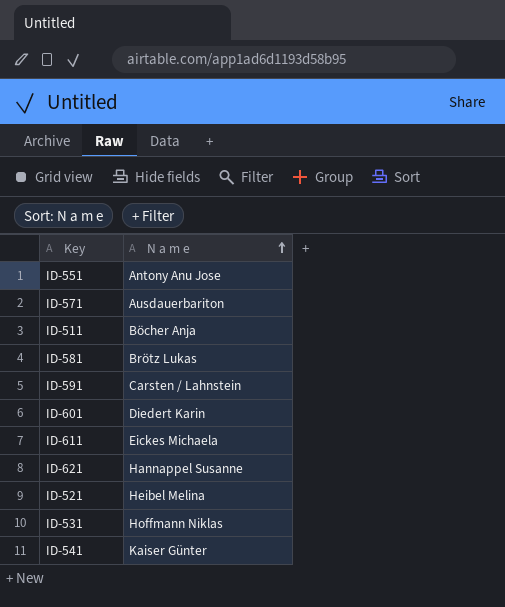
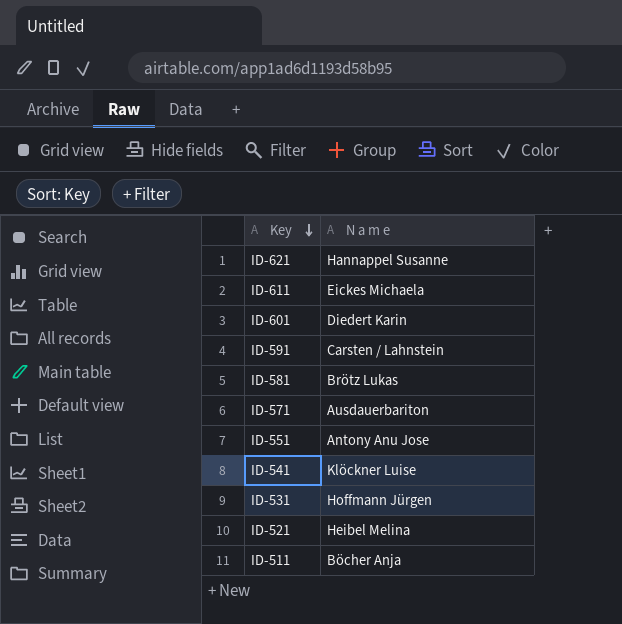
row order: N a m e ascending -> Key descending
ID-541 | N a m e: Kaiser Günter -> Klöckner Luise
ID-531 | N a m e: Hoffmann Niklas -> Hoffmann Jürgen

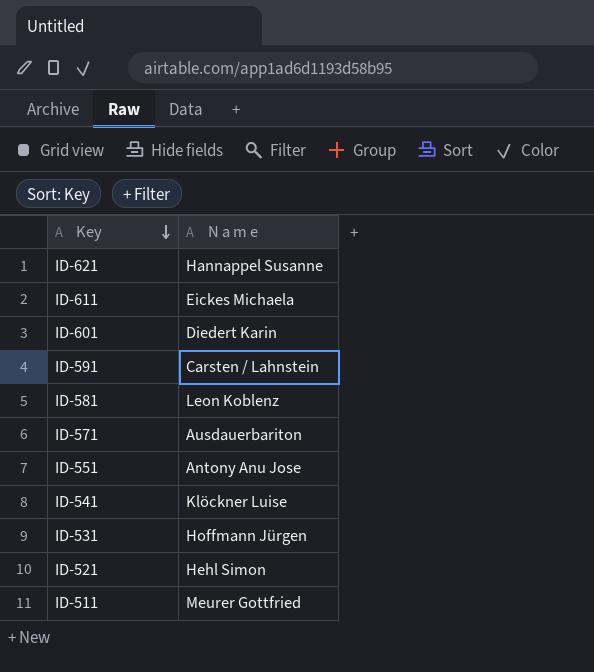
ID-581 | N a m e: Brötz Lukas -> Leon Koblenz
ID-521 | N a m e: Heibel Melina -> Hehl Simon
ID-511 | N a m e: Böcher Anja -> Meurer Gottfried

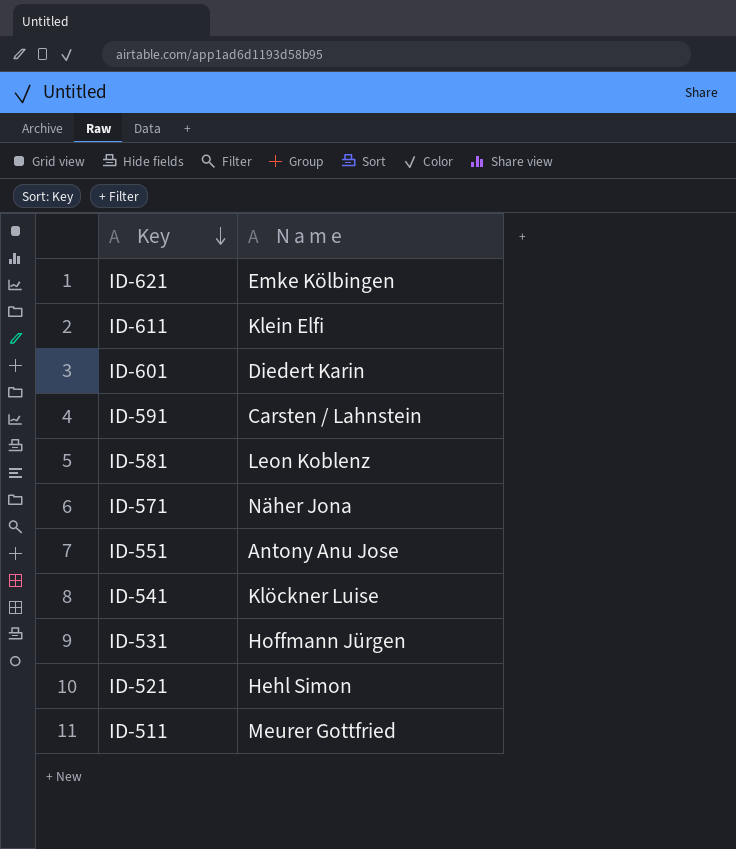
ID-621 | N a m e: Hannappel Susanne -> Emke Kölbingen
ID-611 | N a m e: Eickes Michaela -> Klein Elfi
ID-571 | N a m e: Ausdauerbariton -> Näher Jona

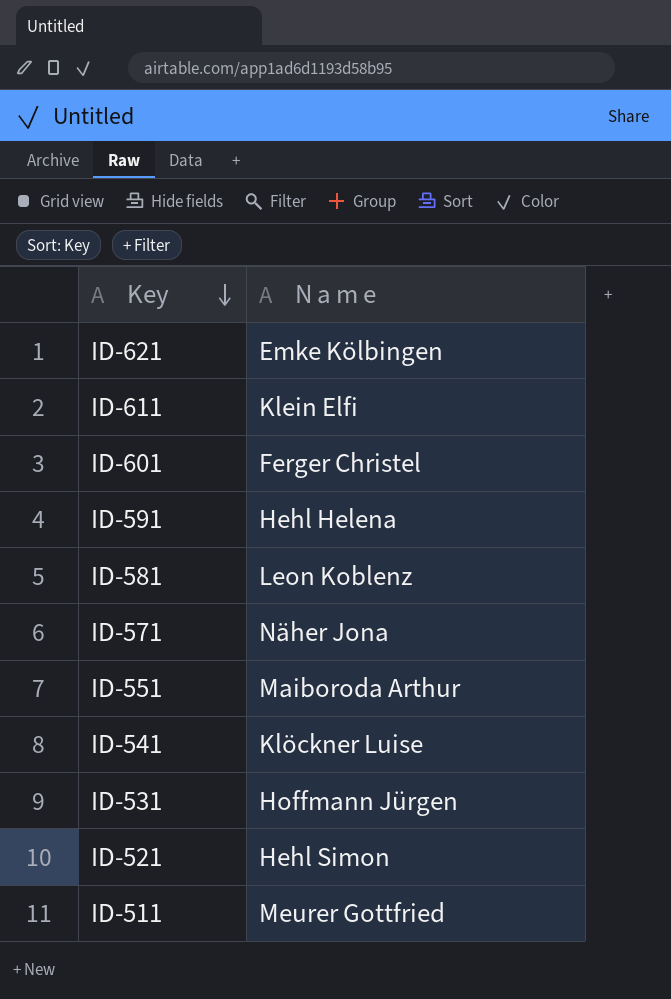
ID-601 | N a m e: Diedert Karin -> Ferger Christel
ID-591 | N a m e: Carsten / Lahnstein -> Hehl Helena
ID-551 | N a m e: Antony Anu Jose -> Maiboroda Arthur

